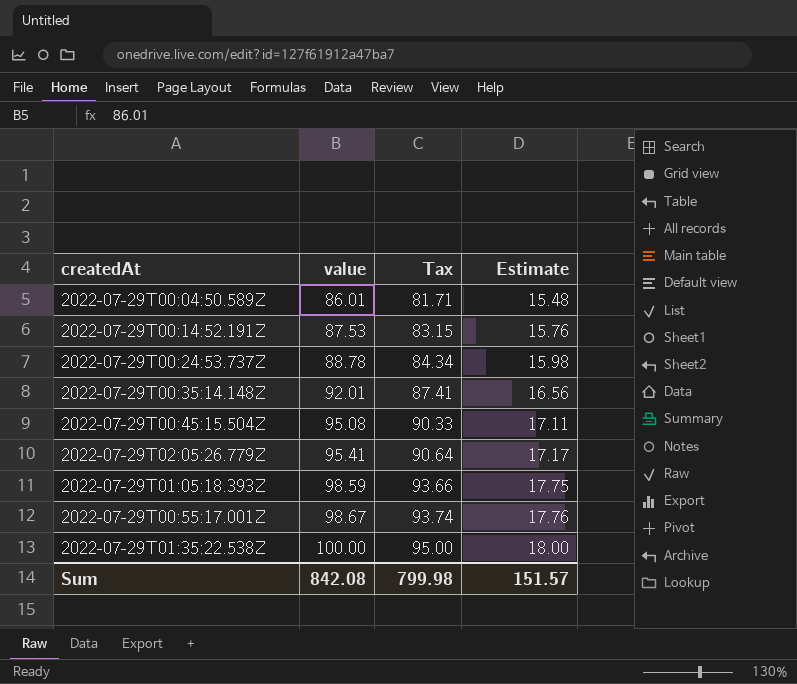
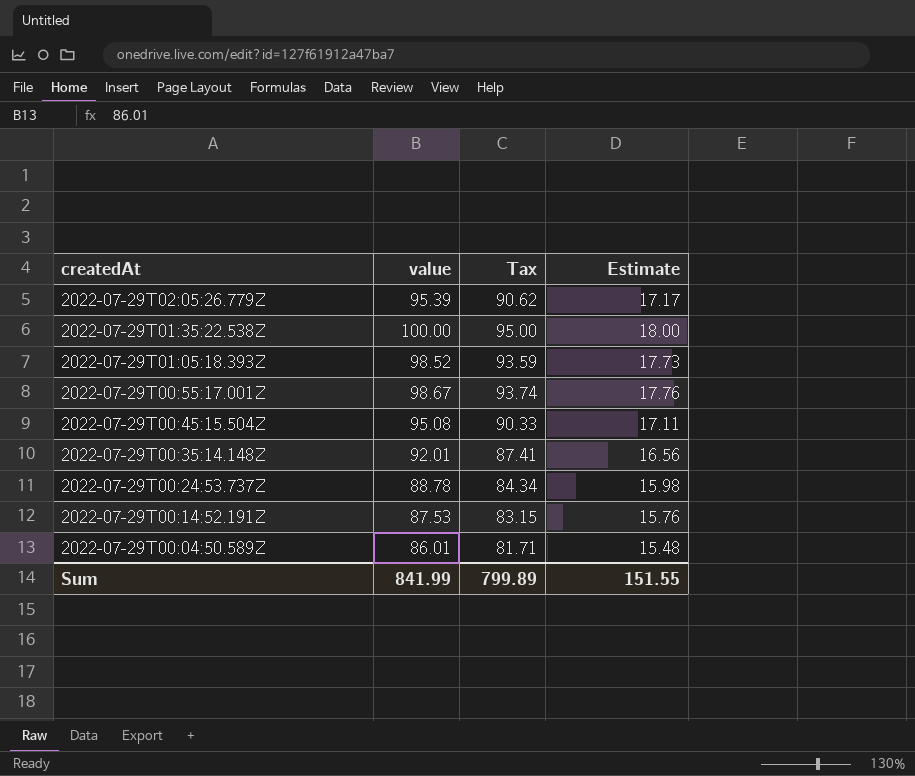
row order: value ascending -> createdAt descending
2022-07-29T02:05:26.779Z | value: 95.41 -> 95.39
2022-07-29T02:05:26.779Z | Tax: 90.64 -> 90.62
2022-07-29T01:05:18.393Z | value: 98.59 -> 98.52
2022-07-29T01:05:18.393Z | Tax: 93.66 -> 93.59
2022-07-29T01:05:18.393Z | Estimate: 17.75 -> 17.73
Sum | value: 842.08 -> 841.99
Sum | Tax: 799.98 -> 799.89
Sum | Estimate: 151.57 -> 151.55

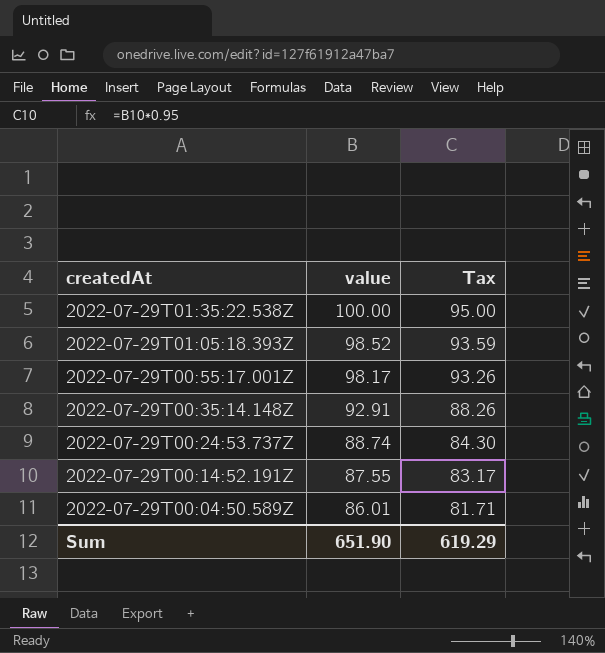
column Estimate | formula: [value] * 0.18 -> none
row 2022-07-29T02:05:26.779Z: 95.39 | 90.62 | 17.17 -> none
row 2022-07-29T00:45:15.504Z: 95.08 | 90.33 | 17.11 -> none
2022-07-29T00:55:17.001Z | value: 98.67 -> 98.17
2022-07-29T00:55:17.001Z | Tax: 93.74 -> 93.26
2022-07-29T00:35:14.148Z | value: 92.01 -> 92.91
2022-07-29T00:35:14.148Z | Tax: 87.41 -> 88.26
2022-07-29T00:24:53.737Z | value: 88.78 -> 88.74
2022-07-29T00:24:53.737Z | Tax: 84.34 -> 84.30
2022-07-29T00:14:52.191Z | value: 87.53 -> 87.55
2022-07-29T00:14:52.191Z | Tax: 83.15 -> 83.17
Sum | value: 841.99 -> 651.90
Sum | Tax: 799.89 -> 619.29

